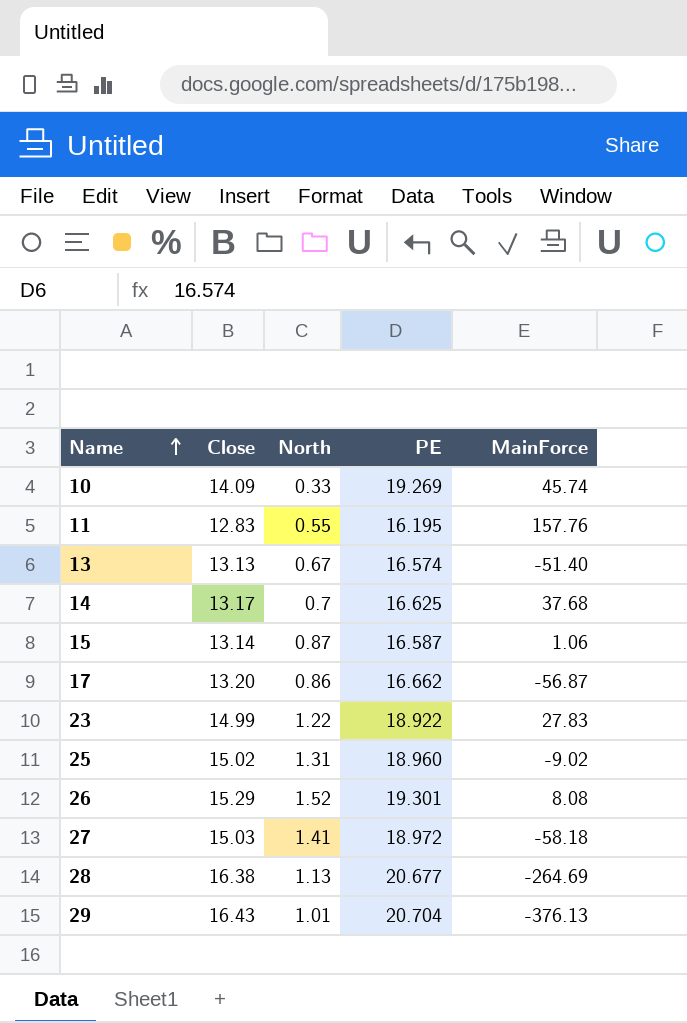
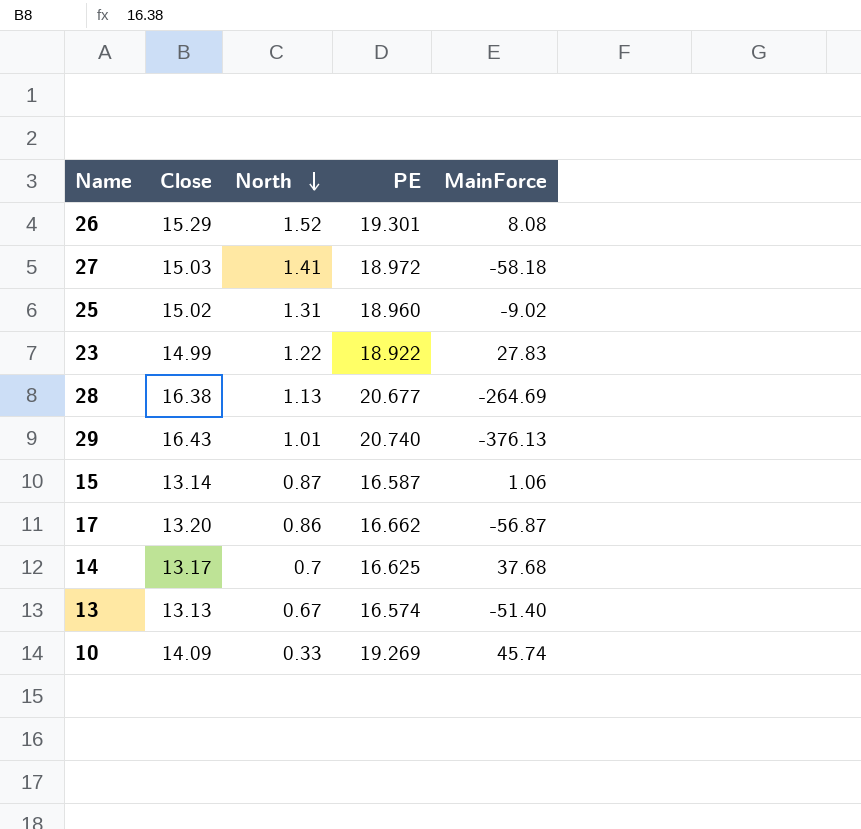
row order: Name ascending -> North descending
row 11: 12.83 | 0.55 | 16.195 | 157.76 -> none
29 | PE: 20.704 -> 20.740

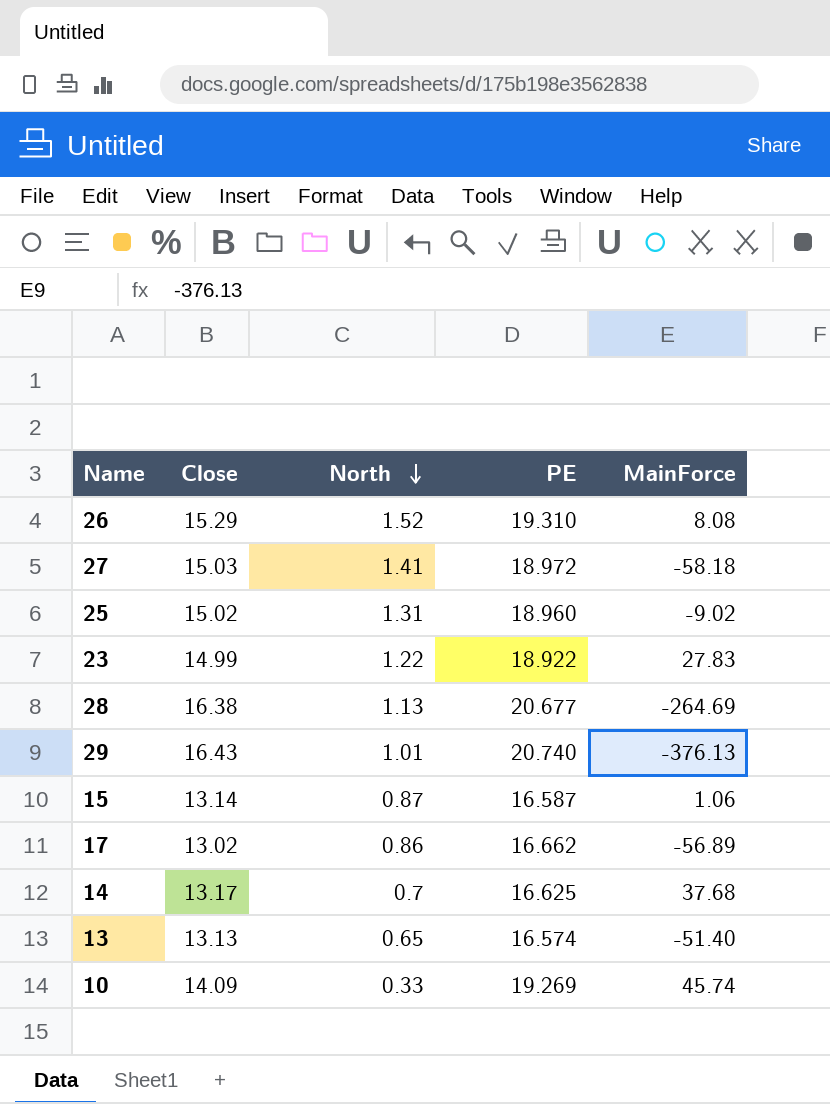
26 | PE: 19.301 -> 19.310
17 | Close: 13.20 -> 13.02
17 | MainForce: -56.87 -> -56.89
13 | North: 0.67 -> 0.65

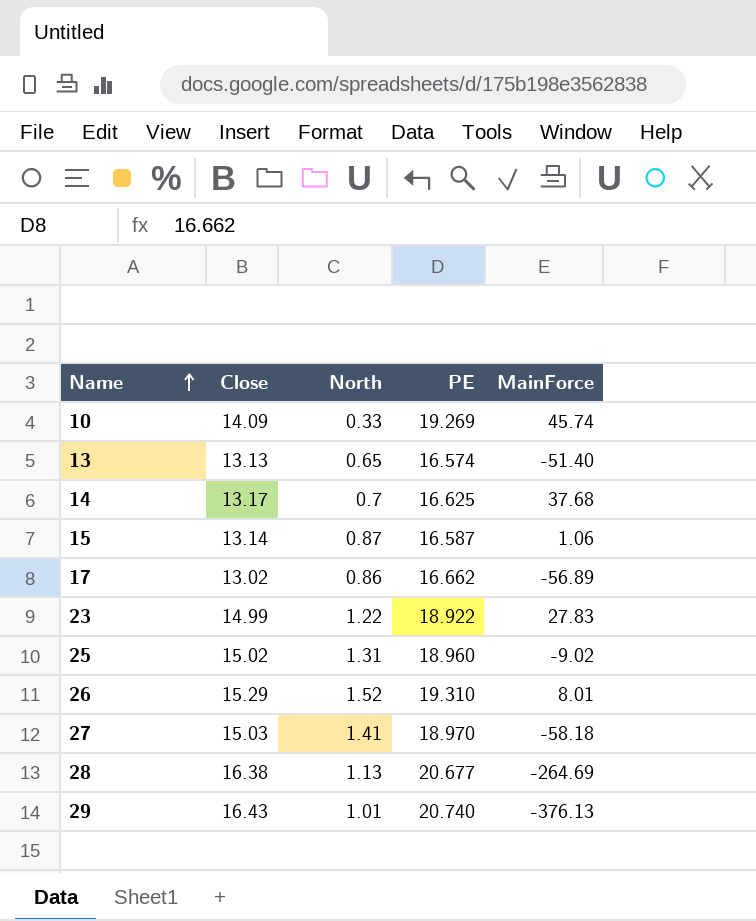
row order: North descending -> Name ascending
26 | MainForce: 8.08 -> 8.01
27 | PE: 18.972 -> 18.970

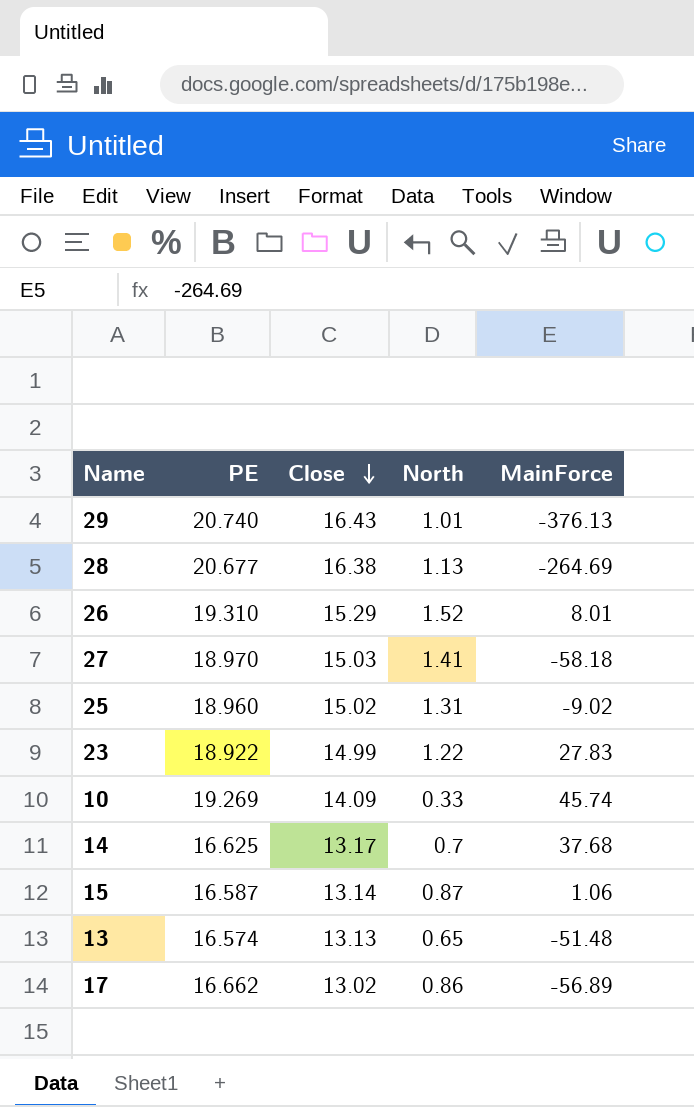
row order: Name ascending -> Close descending
column PE | position: 4 -> 2
13 | MainForce: -51.40 -> -51.48

